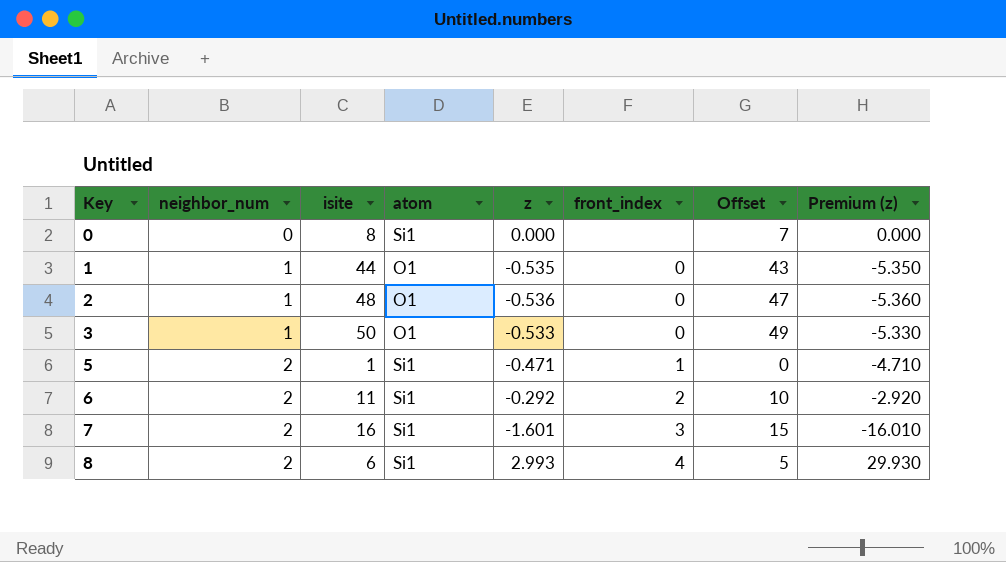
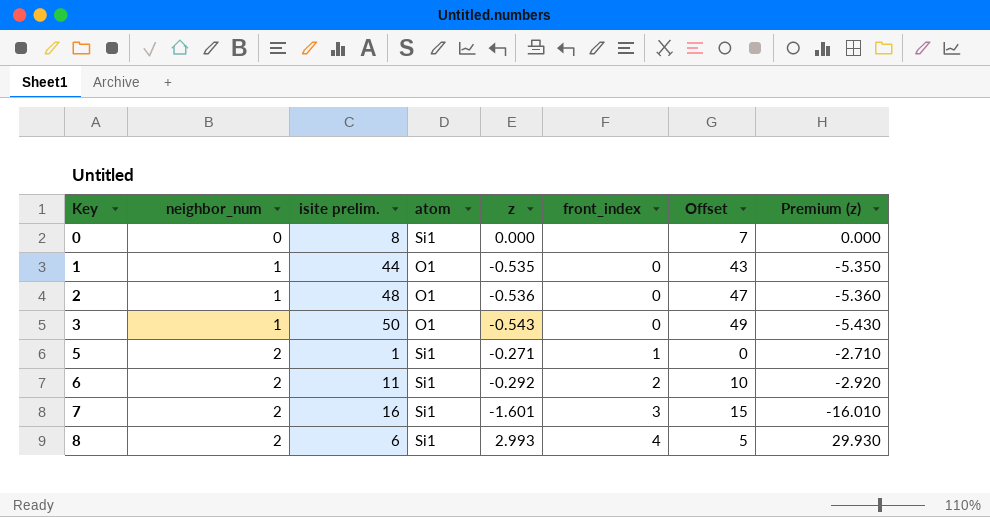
column name: isite -> isite prelim.
3 | z: -0.533 -> -0.543
3 | Premium (z): -5.330 -> -5.430
5 | z: -0.471 -> -0.271
5 | Premium (z): -4.710 -> -2.710

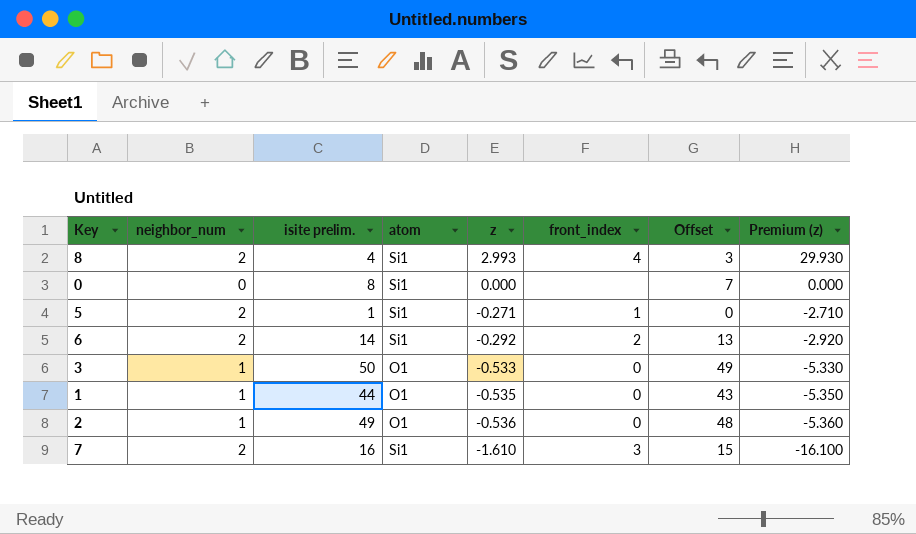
row order: Key ascending -> z descending
8 | isite prelim.: 6 -> 4
8 | Offset: 5 -> 3
6 | isite prelim.: 11 -> 14
6 | Offset: 10 -> 13
3 | z: -0.543 -> -0.533
3 | Premium (z): -5.430 -> -5.330
2 | isite prelim.: 48 -> 49
2 | Offset: 47 -> 48
7 | z: -1.601 -> -1.610
7 | Premium (z): -16.010 -> -16.100

